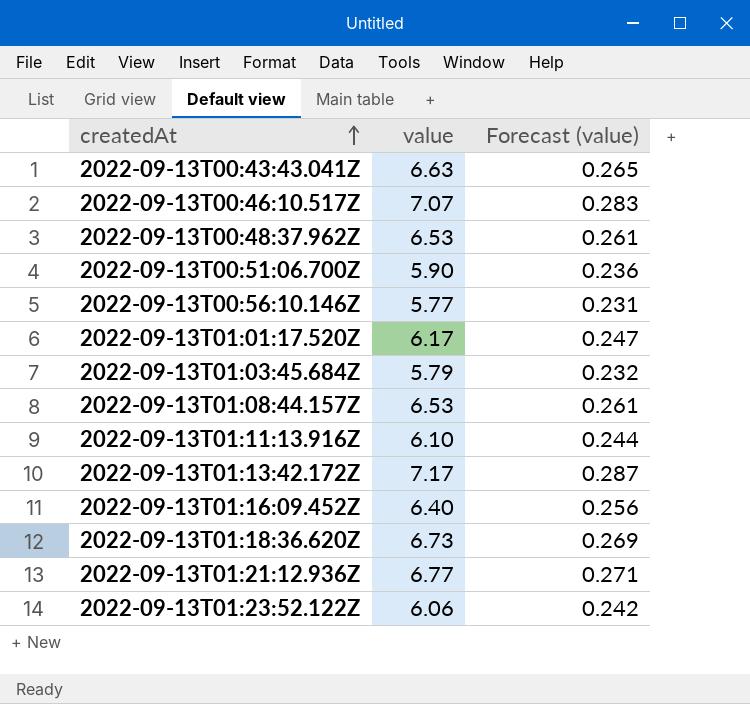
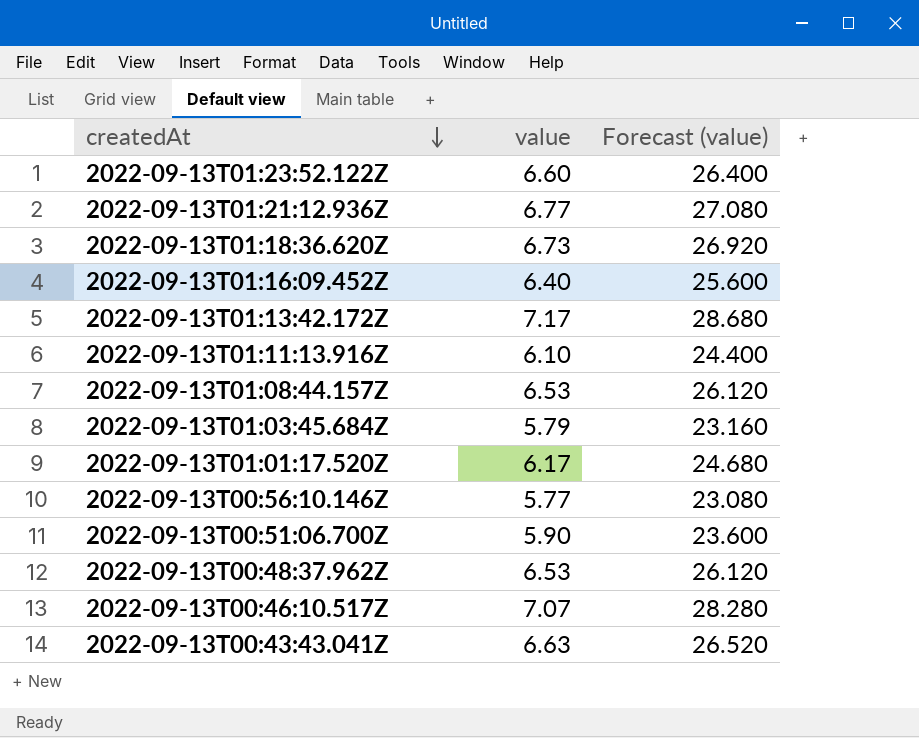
row order: createdAt ascending -> createdAt descending
column Forecast (value) | formula: [value] * 0.04 -> [value] * 4
2022-09-13T01:23:52.122Z | value: 6.06 -> 6.60

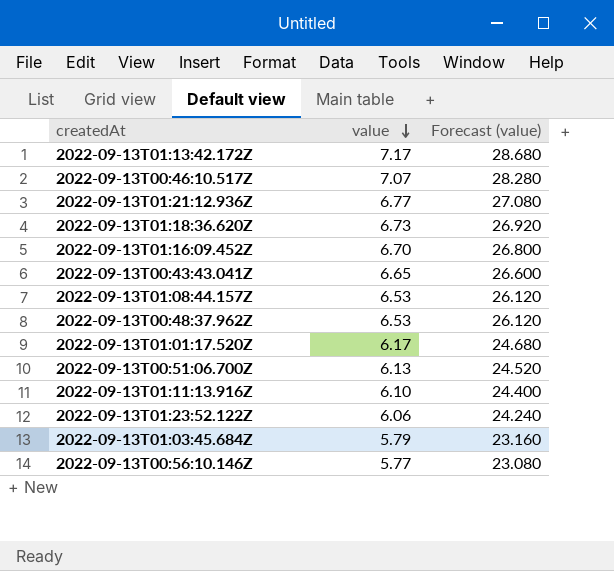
row order: createdAt descending -> value descending
2022-09-13T01:16:09.452Z | value: 6.40 -> 6.70
2022-09-13T01:16:09.452Z | Forecast (value): 25.600 -> 26.800
2022-09-13T00:43:43.041Z | value: 6.63 -> 6.65
2022-09-13T00:43:43.041Z | Forecast (value): 26.520 -> 26.600
2022-09-13T00:51:06.700Z | value: 5.90 -> 6.13
2022-09-13T00:51:06.700Z | Forecast (value): 23.600 -> 24.520
2022-09-13T01:23:52.122Z | value: 6.60 -> 6.06
2022-09-13T01:23:52.122Z | Forecast (value): 26.400 -> 24.240

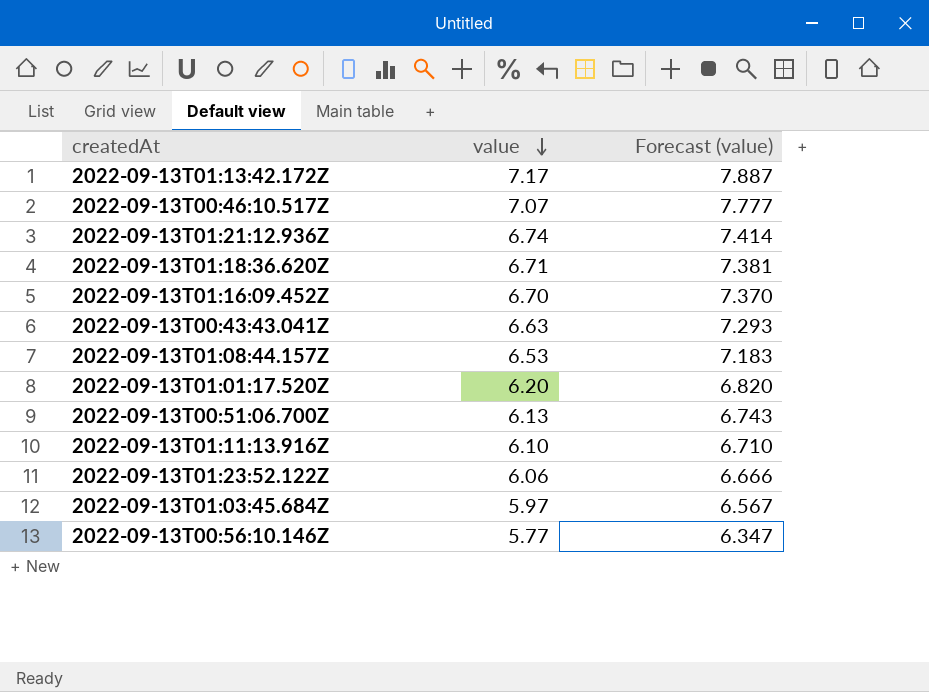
column Forecast (value) | formula: [value] * 4 -> [value] * 1.1
row 2022-09-13T00:48:37.962Z: 6.53 | 26.120 -> none
2022-09-13T01:21:12.936Z | value: 6.77 -> 6.74
2022-09-13T01:18:36.620Z | value: 6.73 -> 6.71
2022-09-13T00:43:43.041Z | value: 6.65 -> 6.63
2022-09-13T01:01:17.520Z | value: 6.17 -> 6.20
2022-09-13T01:03:45.684Z | value: 5.79 -> 5.97

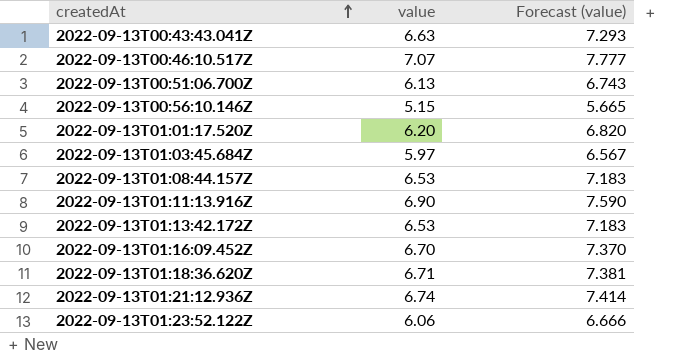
row order: value descending -> createdAt ascending
2022-09-13T00:56:10.146Z | value: 5.77 -> 5.15
2022-09-13T00:56:10.146Z | Forecast (value): 6.347 -> 5.665
2022-09-13T01:11:13.916Z | value: 6.10 -> 6.90
2022-09-13T01:11:13.916Z | Forecast (value): 6.710 -> 7.590
2022-09-13T01:13:42.172Z | value: 7.17 -> 6.53
2022-09-13T01:13:42.172Z | Forecast (value): 7.887 -> 7.183

